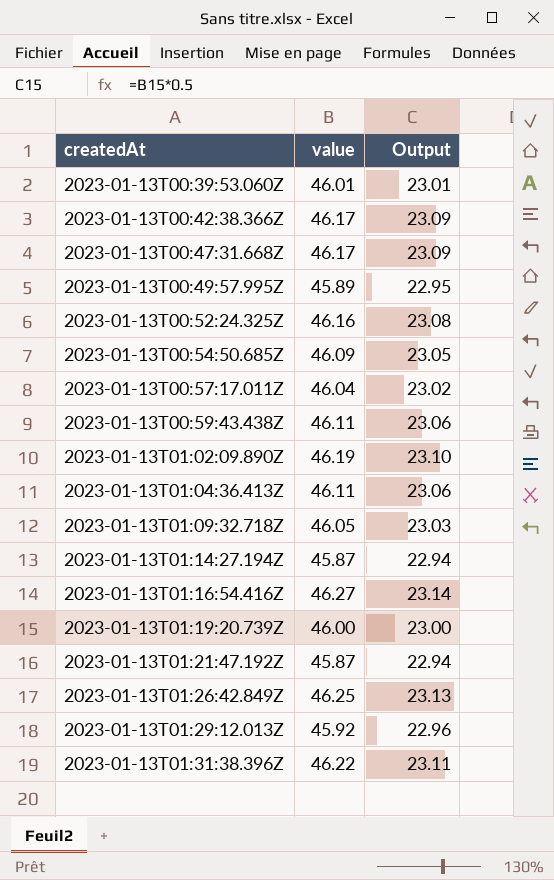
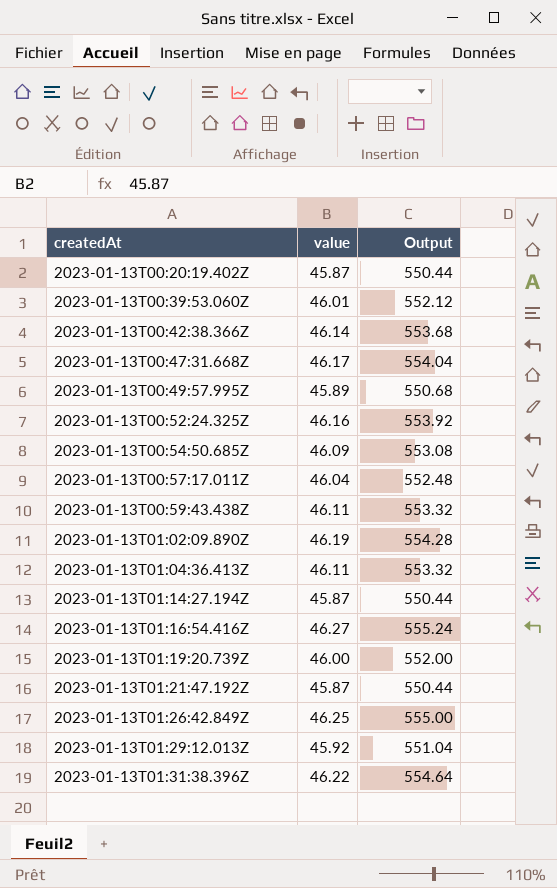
column Output | formula: [value] * 0.5 -> [value] * 12
row 2023-01-13T01:09:32.718Z: 46.05 | 23.03 -> none
row 2023-01-13T00:20:19.402Z: none -> 45.87 | 550.44
2023-01-13T00:42:38.366Z | value: 46.17 -> 46.14

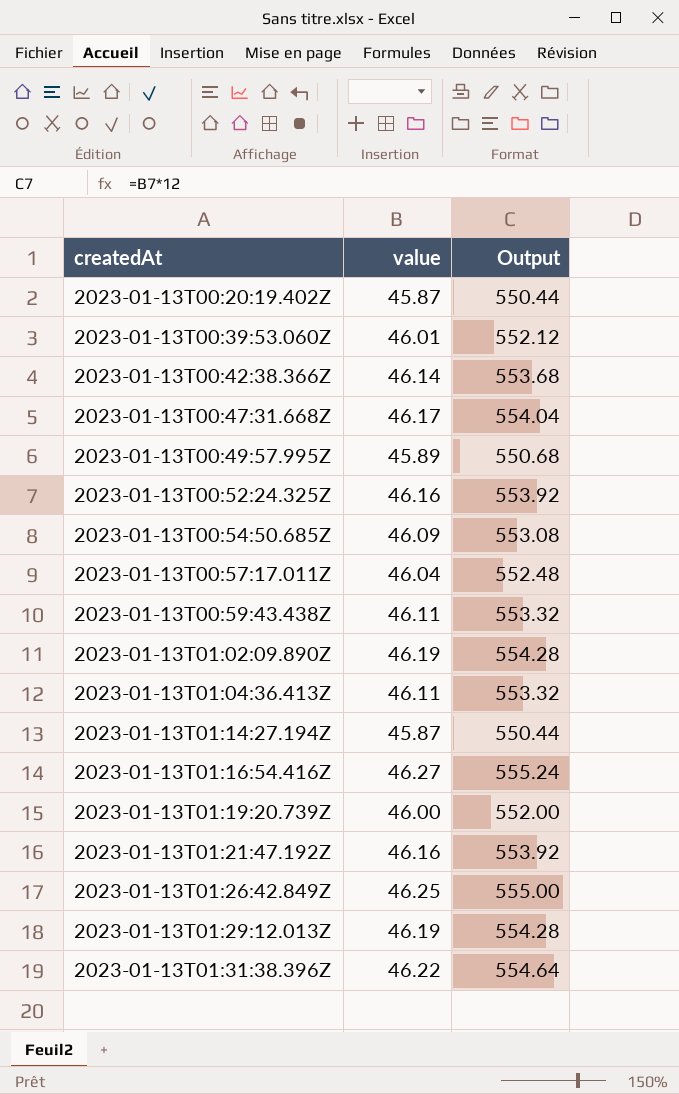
2023-01-13T01:21:47.192Z | value: 45.87 -> 46.16
2023-01-13T01:21:47.192Z | Output: 550.44 -> 553.92
2023-01-13T01:29:12.013Z | value: 45.92 -> 46.19
2023-01-13T01:29:12.013Z | Output: 551.04 -> 554.28

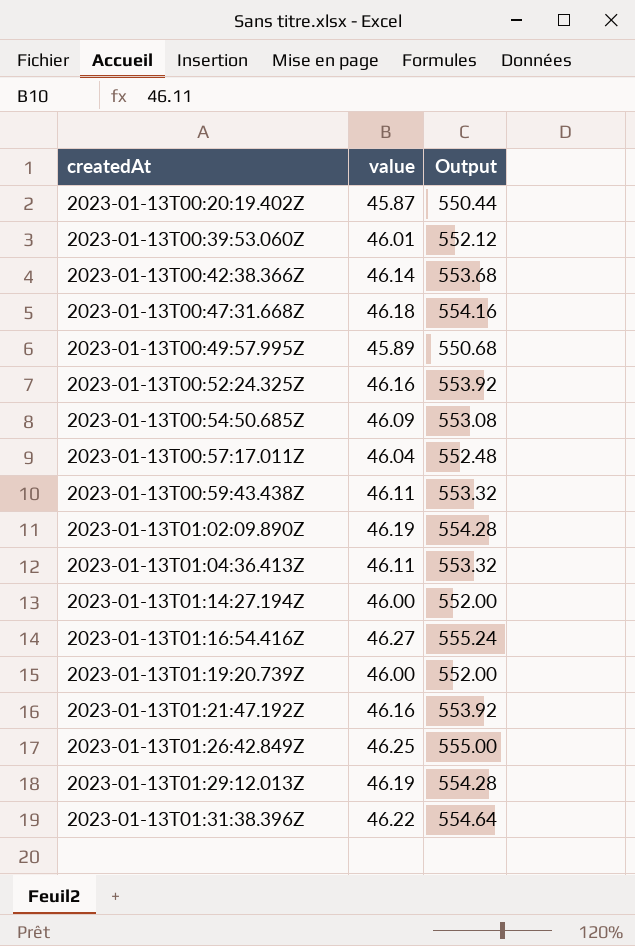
2023-01-13T00:47:31.668Z | value: 46.17 -> 46.18
2023-01-13T00:47:31.668Z | Output: 554.04 -> 554.16
2023-01-13T01:14:27.194Z | value: 45.87 -> 46.00
2023-01-13T01:14:27.194Z | Output: 550.44 -> 552.00

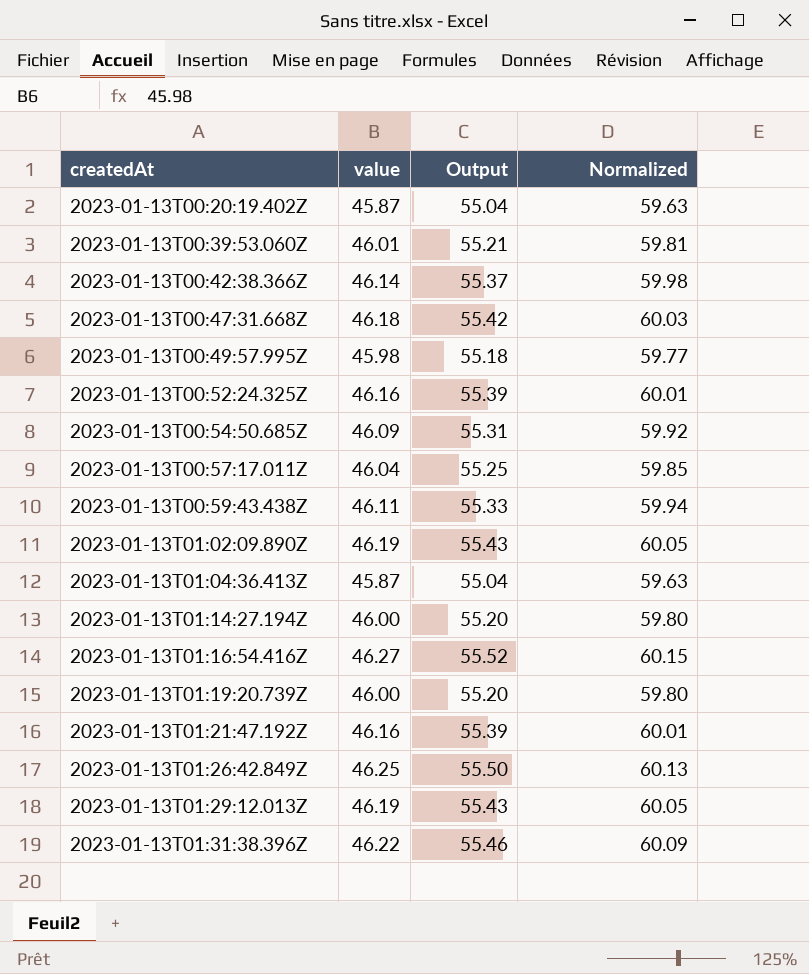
column Output | formula: [value] * 12 -> [value] * 1.2
column Normalized | formula: none -> [value] * 1.3
2023-01-13T00:49:57.995Z | value: 45.89 -> 45.98
2023-01-13T01:04:36.413Z | value: 46.11 -> 45.87

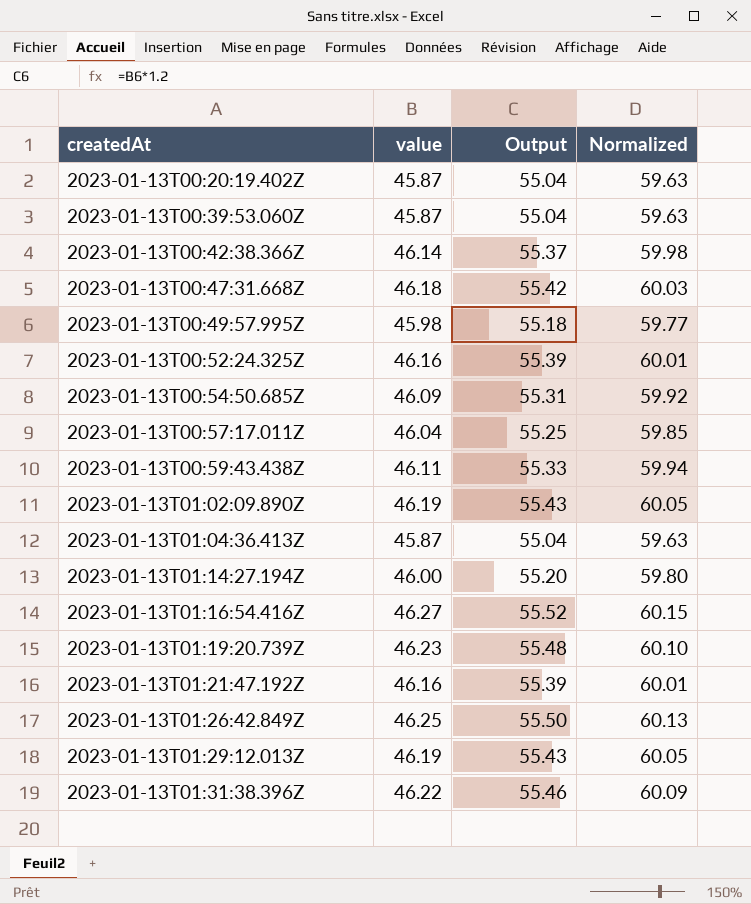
2023-01-13T00:39:53.060Z | value: 46.01 -> 45.87
2023-01-13T00:39:53.060Z | Output: 55.21 -> 55.04
2023-01-13T00:39:53.060Z | Normalized: 59.81 -> 59.63
2023-01-13T01:19:20.739Z | value: 46.00 -> 46.23
2023-01-13T01:19:20.739Z | Output: 55.20 -> 55.48
2023-01-13T01:19:20.739Z | Normalized: 59.80 -> 60.10

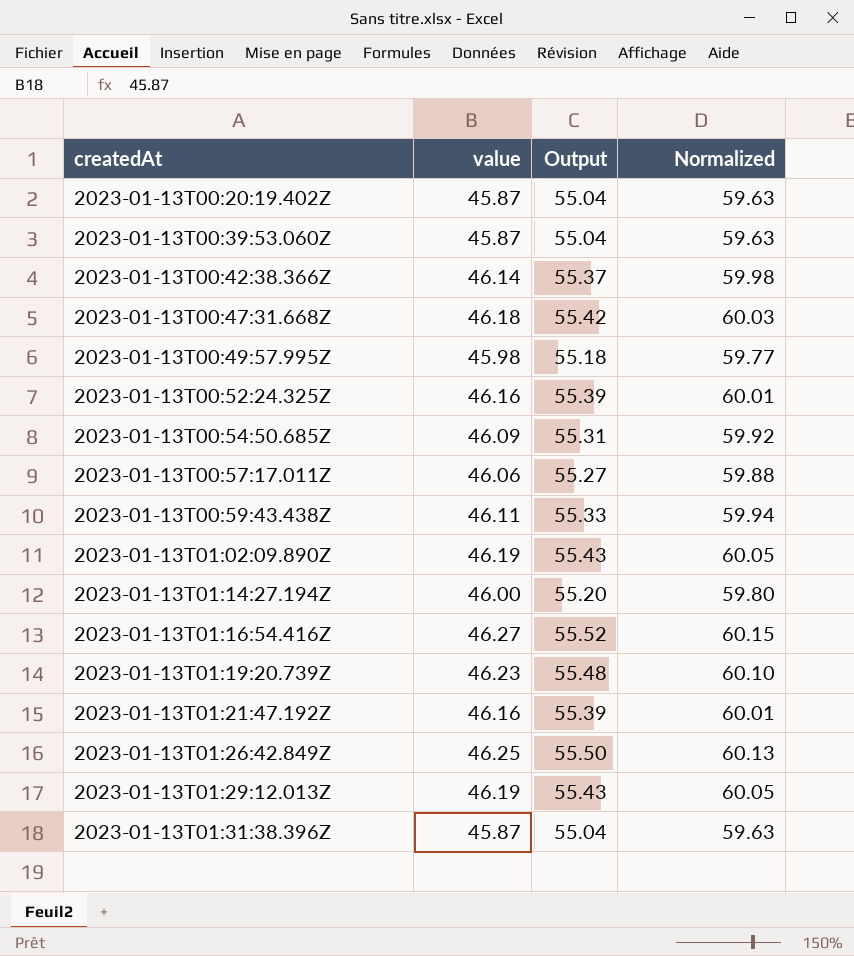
row 2023-01-13T01:04:36.413Z: 45.87 | 55.04 | 59.63 -> none
2023-01-13T00:57:17.011Z | value: 46.04 -> 46.06
2023-01-13T00:57:17.011Z | Output: 55.25 -> 55.27
2023-01-13T00:57:17.011Z | Normalized: 59.85 -> 59.88
2023-01-13T01:31:38.396Z | value: 46.22 -> 45.87
2023-01-13T01:31:38.396Z | Output: 55.46 -> 55.04
2023-01-13T01:31:38.396Z | Normalized: 60.09 -> 59.63

